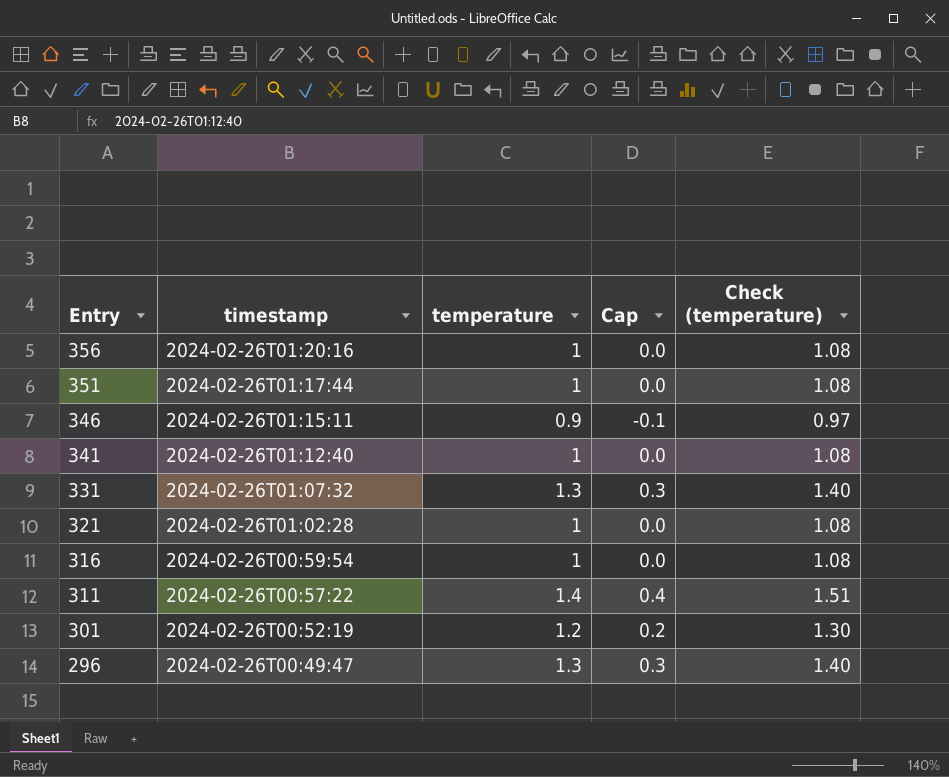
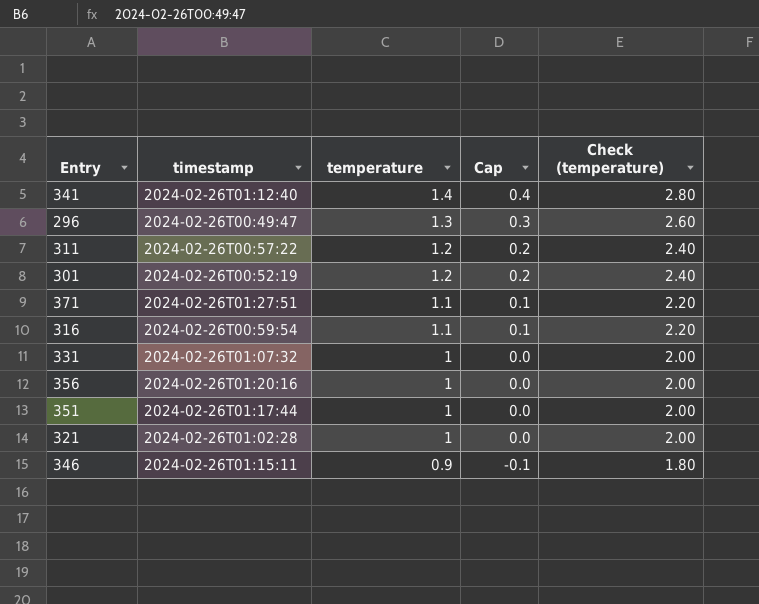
row order: Entry descending -> temperature descending
column Check (temperature) | formula: [temperature] * 1.08 -> [temperature] * 2
341 | temperature: 1 -> 1.4
341 | Cap: 0.0 -> 0.4
311 | temperature: 1.4 -> 1.2
311 | Cap: 0.4 -> 0.2
row 371: none -> 2024-02-26T01:27:51 | 1.1 | 0.1 | 2.20
316 | temperature: 1 -> 1.1
316 | Cap: 0.0 -> 0.1
331 | temperature: 1.3 -> 1
331 | Cap: 0.3 -> 0.0

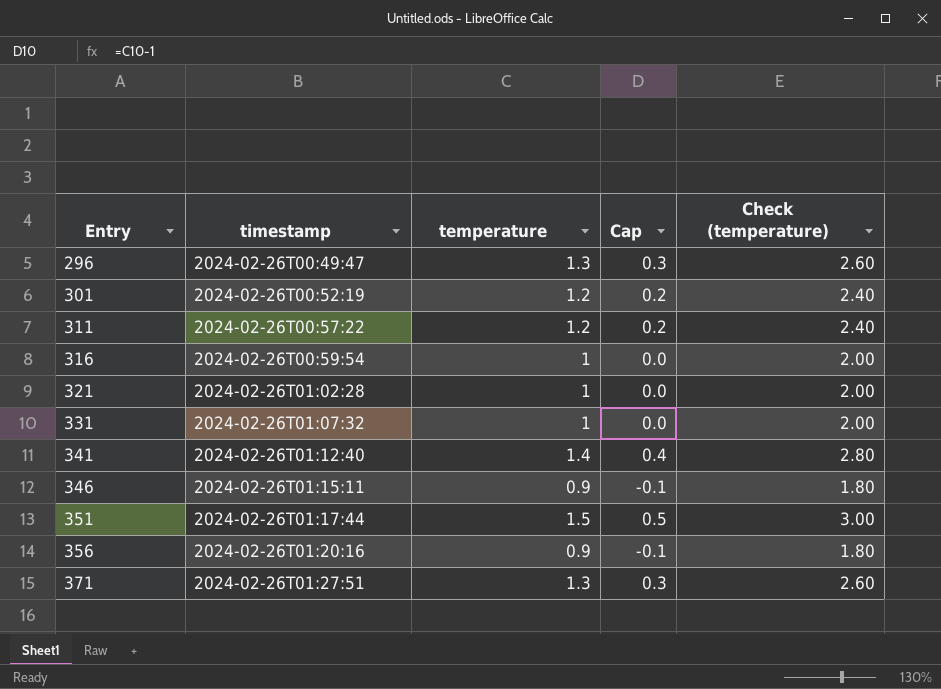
row order: temperature descending -> Entry ascending
316 | temperature: 1.1 -> 1
316 | Cap: 0.1 -> 0.0
316 | Check (temperature): 2.20 -> 2.00
351 | temperature: 1 -> 1.5
351 | Cap: 0.0 -> 0.5
351 | Check (temperature): 2.00 -> 3.00
356 | temperature: 1 -> 0.9
356 | Cap: 0.0 -> -0.1
356 | Check (temperature): 2.00 -> 1.80
371 | temperature: 1.1 -> 1.3
371 | Cap: 0.1 -> 0.3
371 | Check (temperature): 2.20 -> 2.60

